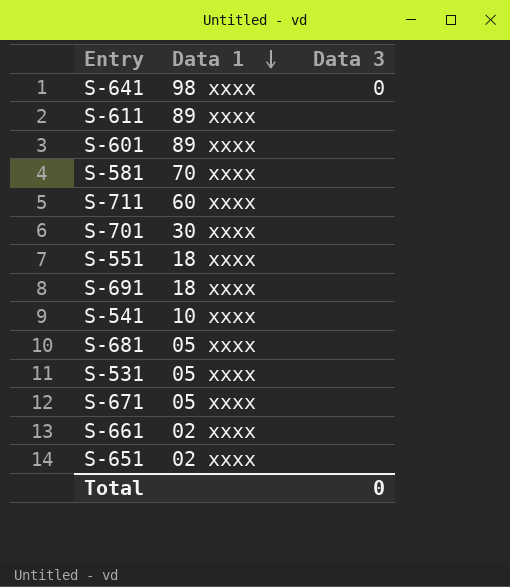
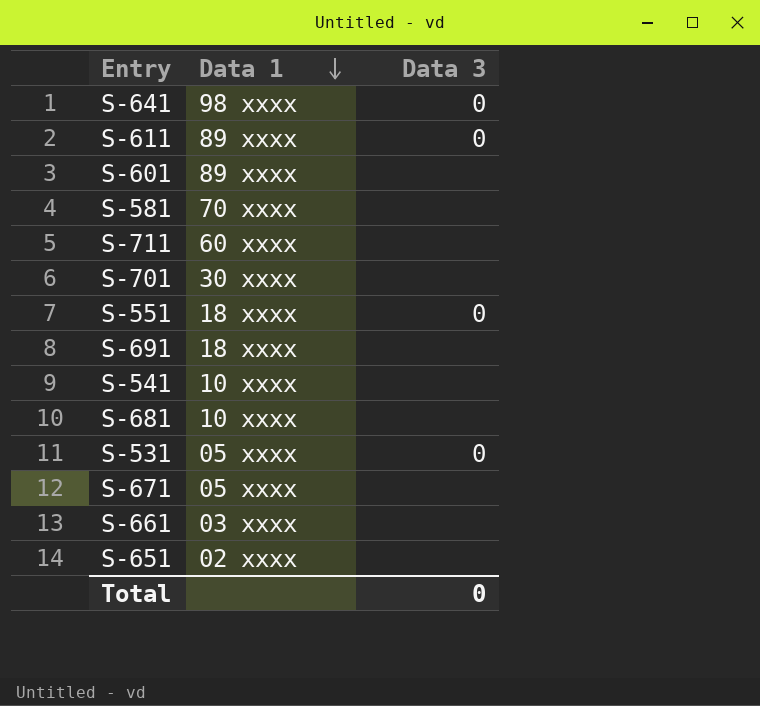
S-611 | Data 3: none -> 0
S-551 | Data 3: none -> 0
S-681 | Data 1: 05 xxxx -> 10 xxxx
S-531 | Data 3: none -> 0
S-661 | Data 1: 02 xxxx -> 03 xxxx

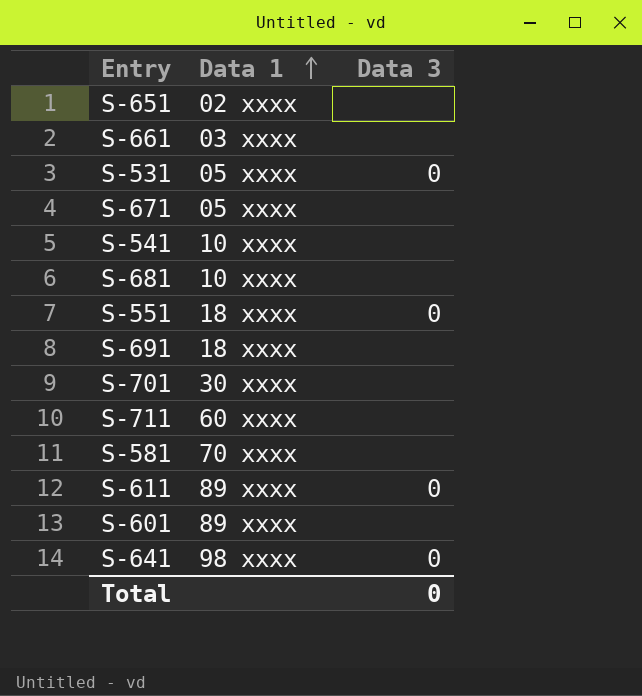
row order: Data 1 descending -> Data 1 ascending

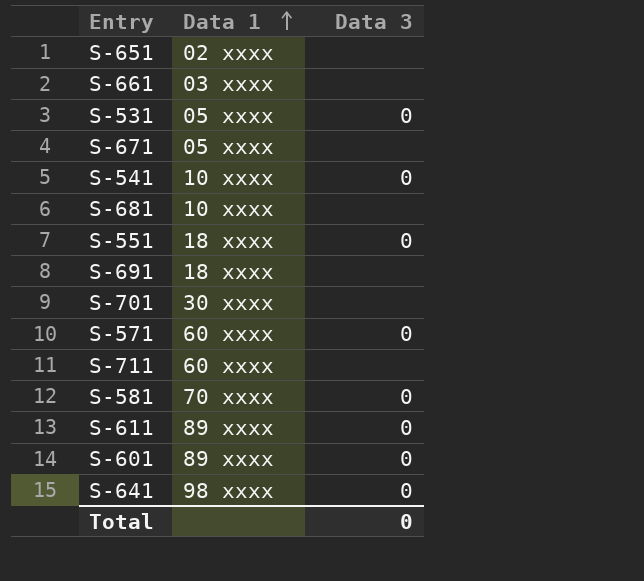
S-541 | Data 3: none -> 0
row S-571: none -> 60 xxxx | 0
S-581 | Data 3: none -> 0
S-601 | Data 3: none -> 0

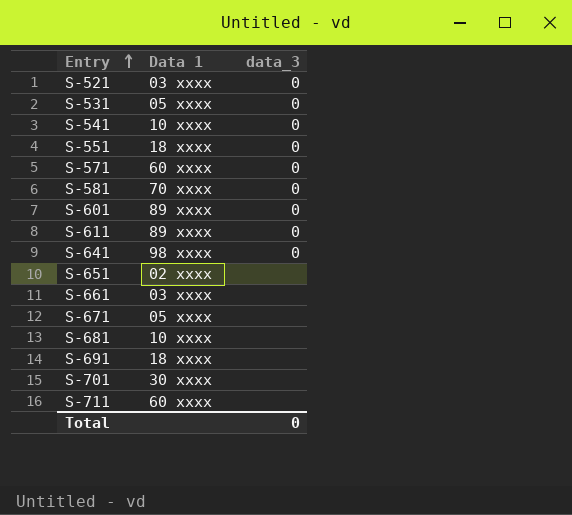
row order: Data 1 ascending -> Entry ascending
column name: Data 3 -> data_3
row S-521: none -> 03 xxxx | 0

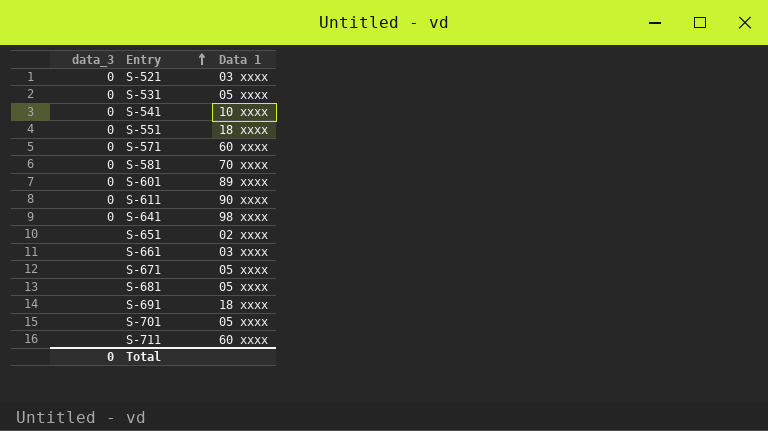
column data_3 | position: 3 -> 1
S-611 | Data 1: 89 xxxx -> 90 xxxx
S-681 | Data 1: 10 xxxx -> 05 xxxx
S-701 | Data 1: 30 xxxx -> 05 xxxx

